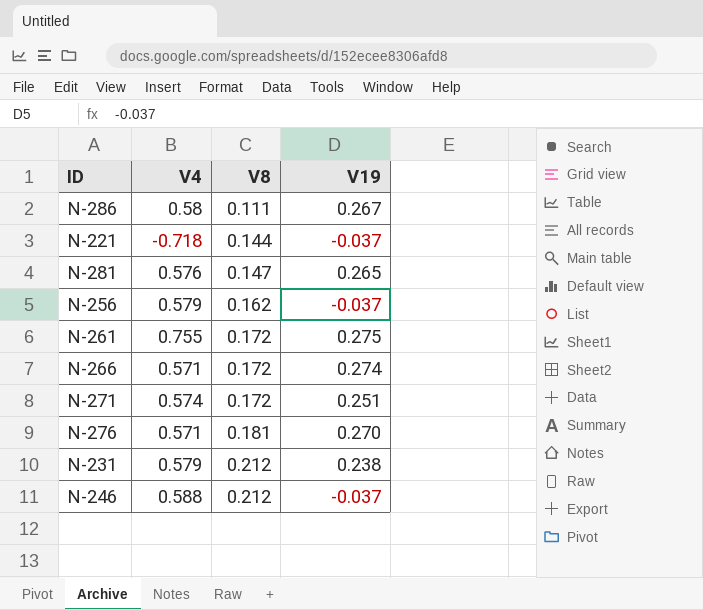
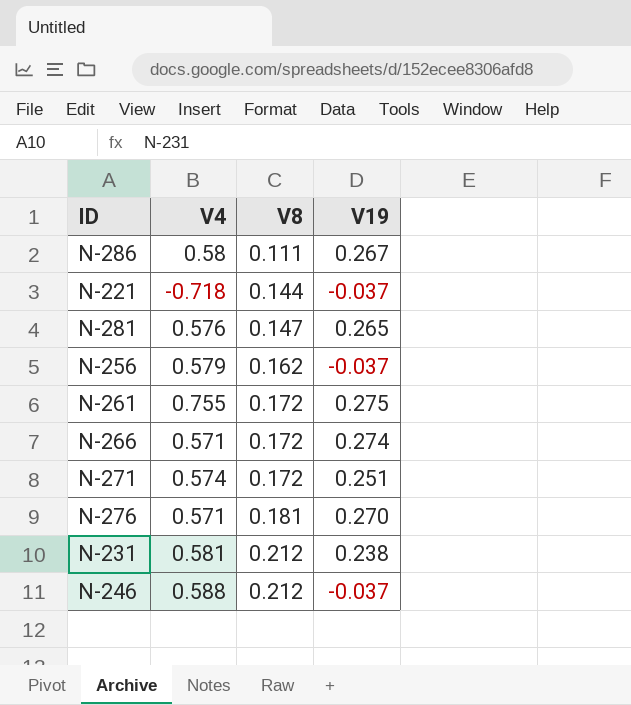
N-231 | V4: 0.579 -> 0.581

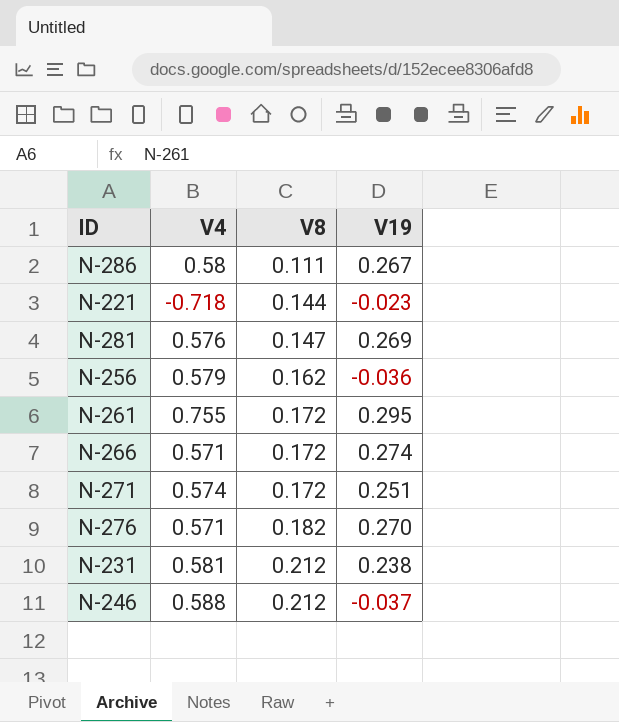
N-221 | V19: -0.037 -> -0.023
N-281 | V19: 0.265 -> 0.269
N-256 | V19: -0.037 -> -0.036
N-261 | V19: 0.275 -> 0.295
N-276 | V8: 0.181 -> 0.182

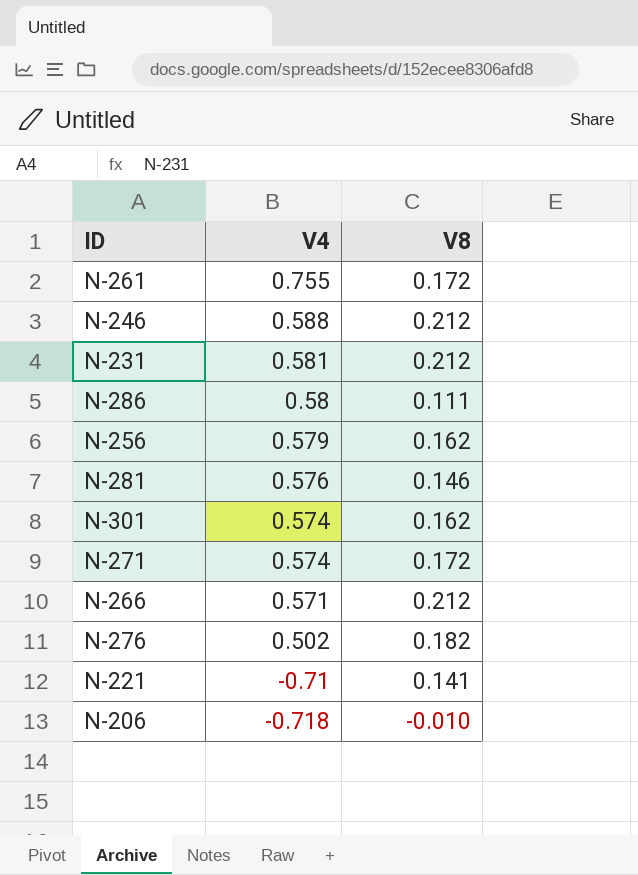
row order: V8 ascending -> V4 descending
column V19 | position: 4 -> none
N-281 | V8: 0.147 -> 0.146
row N-301: none -> 0.574 | 0.162
N-266 | V8: 0.172 -> 0.212
N-276 | V4: 0.571 -> 0.502
N-221 | V4: -0.718 -> -0.71
N-221 | V8: 0.144 -> 0.141
row N-206: none -> -0.718 | -0.010

